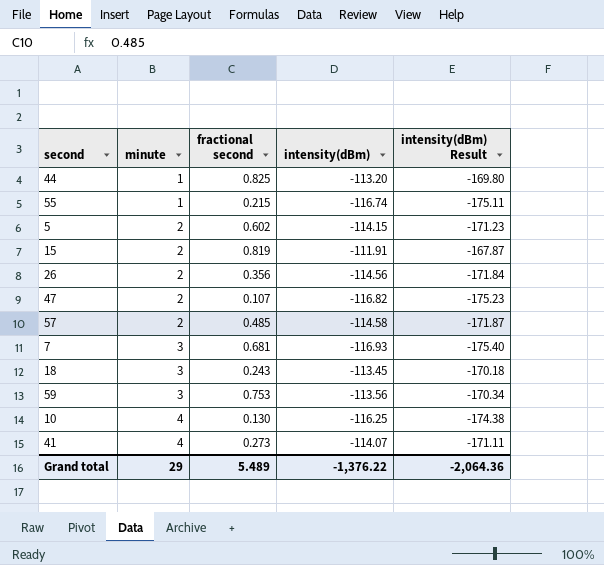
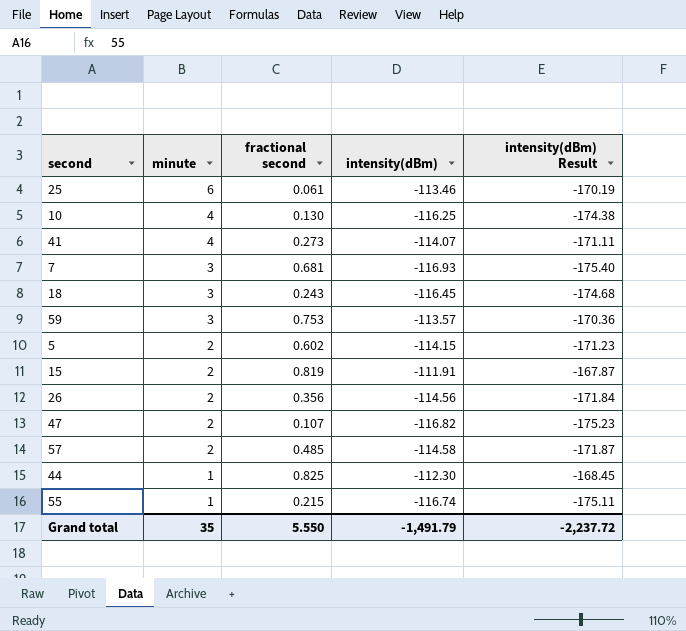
row order: minute ascending -> minute descending
row 25: none -> 6 | 0.061 | -113.46 | -170.19
18 | intensity(dBm): -113.45 -> -116.45
18 | intensity(dBm) Result: -170.18 -> -174.68
59 | intensity(dBm): -113.56 -> -113.57
59 | intensity(dBm) Result: -170.34 -> -170.36
44 | intensity(dBm): -113.20 -> -112.30
44 | intensity(dBm) Result: -169.80 -> -168.45
Grand total | minute: 29 -> 35
Grand total | fractional second: 5.489 -> 5.550
Grand total | intensity(dBm): -1,376.22 -> -1,491.79
Grand total | intensity(dBm) Result: -2,064.36 -> -2,237.72

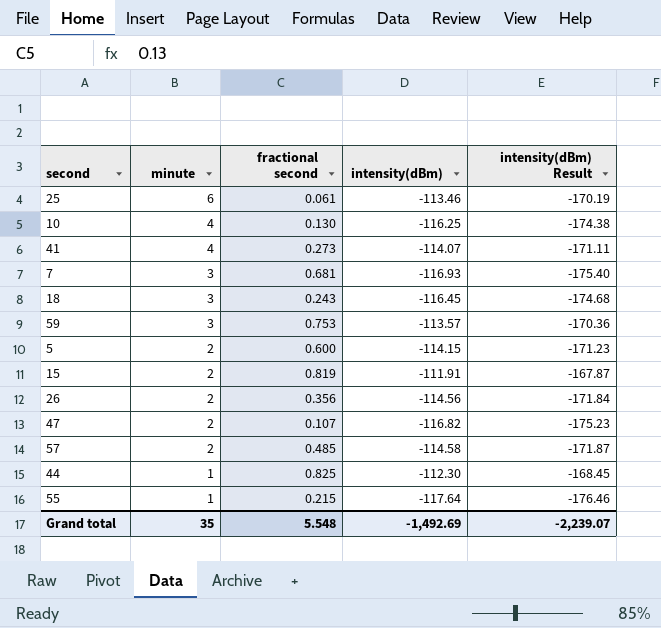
5 | fractional second: 0.602 -> 0.600
55 | intensity(dBm): -116.74 -> -117.64
55 | intensity(dBm) Result: -175.11 -> -176.46
Grand total | fractional second: 5.550 -> 5.548
Grand total | intensity(dBm): -1,491.79 -> -1,492.69
Grand total | intensity(dBm) Result: -2,237.72 -> -2,239.07

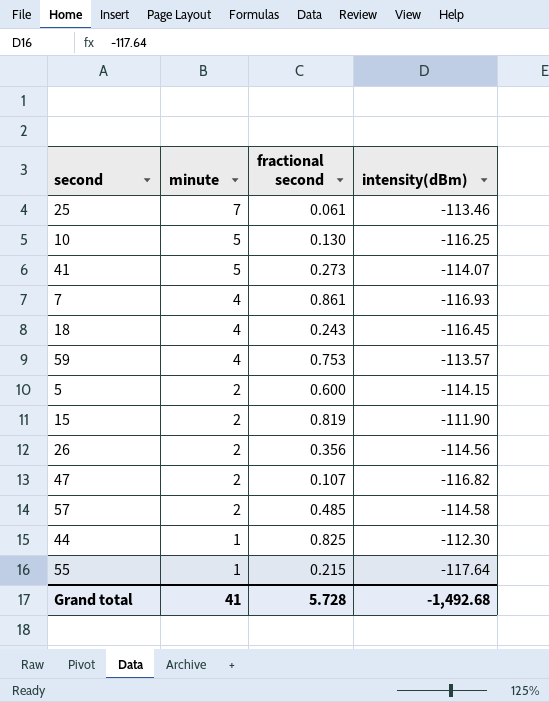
column intensity(dBm) Result | formula: [intensity(dBm)] * 1.5 -> none
25 | minute: 6 -> 7
10 | minute: 4 -> 5
41 | minute: 4 -> 5
7 | minute: 3 -> 4
7 | fractional second: 0.681 -> 0.861
18 | minute: 3 -> 4
59 | minute: 3 -> 4
15 | intensity(dBm): -111.91 -> -111.90
Grand total | minute: 35 -> 41
Grand total | fractional second: 5.548 -> 5.728
Grand total | intensity(dBm): -1,492.69 -> -1,492.68

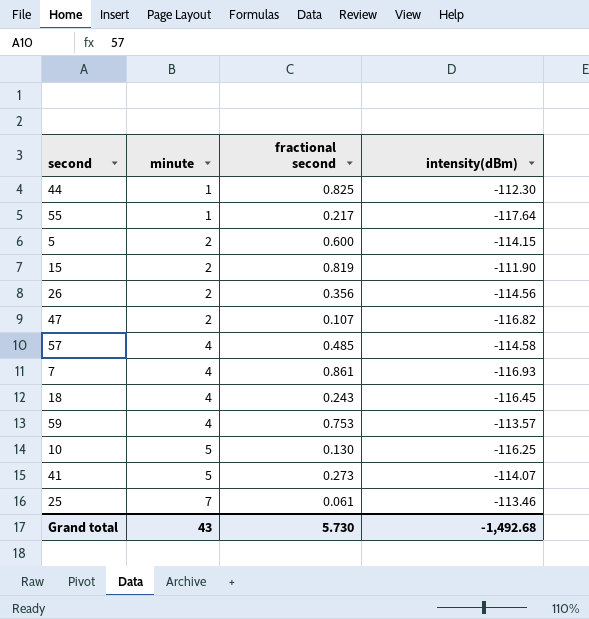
row order: minute descending -> minute ascending
55 | fractional second: 0.215 -> 0.217
57 | minute: 2 -> 4
Grand total | minute: 41 -> 43
Grand total | fractional second: 5.728 -> 5.730

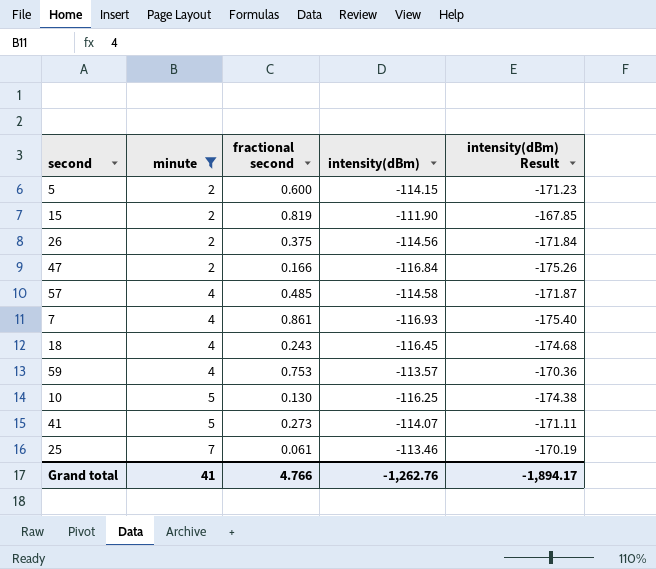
filter: none -> minute != 1
column intensity(dBm) Result | formula: none -> [intensity(dBm)] * 1.5
26 | fractional second: 0.356 -> 0.375
47 | fractional second: 0.107 -> 0.166
47 | intensity(dBm): -116.82 -> -116.84
Grand total | minute: 43 -> 41
Grand total | fractional second: 5.730 -> 4.766
Grand total | intensity(dBm): -1,492.68 -> -1,262.76

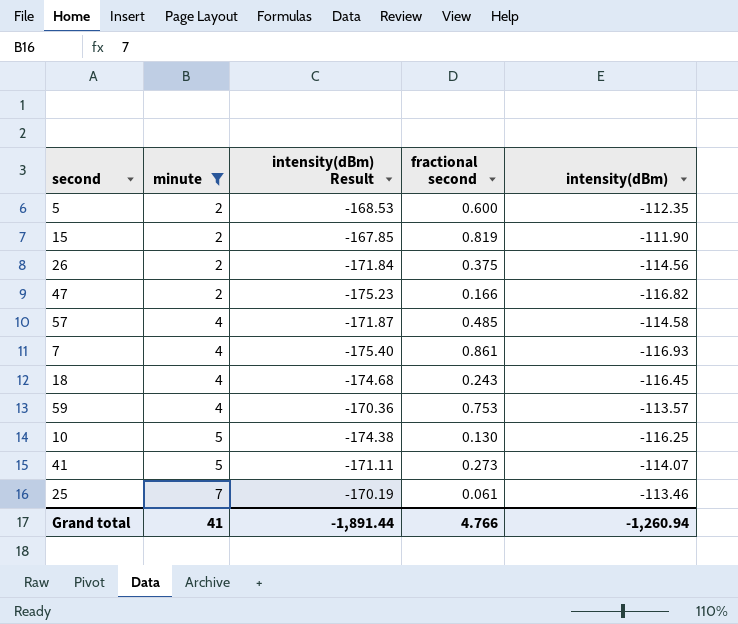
column intensity(dBm) Result | position: 5 -> 3
5 | intensity(dBm) Result: -171.23 -> -168.53
5 | intensity(dBm): -114.15 -> -112.35
47 | intensity(dBm) Result: -175.26 -> -175.23
47 | intensity(dBm): -116.84 -> -116.82
Grand total | intensity(dBm) Result: -1,894.17 -> -1,891.44
Grand total | intensity(dBm): -1,262.76 -> -1,260.94

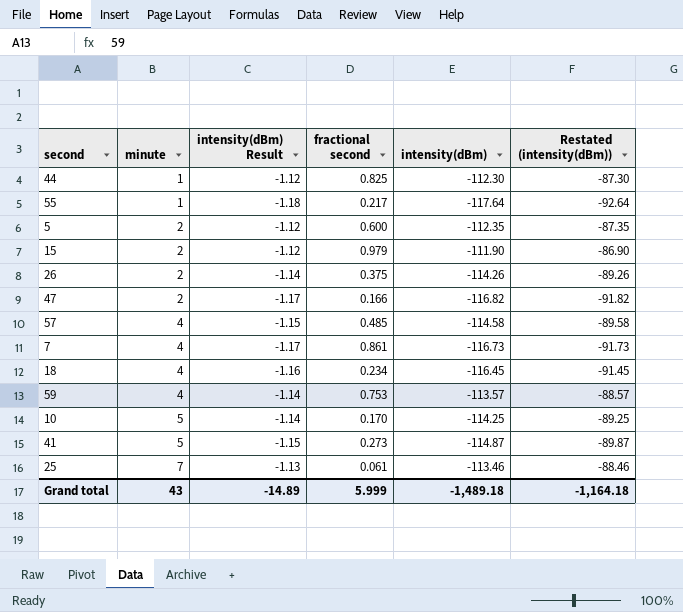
filter: minute != 1 -> none
column intensity(dBm) Result | formula: [intensity(dBm)] * 1.5 -> [intensity(dBm)] * 0.01
column Restated (intensity(dBm)) | formula: none -> [intensity(dBm)] + 25
15 | fractional second: 0.819 -> 0.979
26 | intensity(dBm): -114.56 -> -114.26
7 | intensity(dBm): -116.93 -> -116.73
18 | fractional second: 0.243 -> 0.234
10 | fractional second: 0.130 -> 0.170
10 | intensity(dBm): -116.25 -> -114.25
41 | intensity(dBm): -114.07 -> -114.87
Grand total | minute: 41 -> 43
Grand total | intensity(dBm) Result: -1,891.44 -> -14.89
Grand total | fractional second: 4.766 -> 5.999
Grand total | intensity(dBm): -1,260.94 -> -1,489.18

